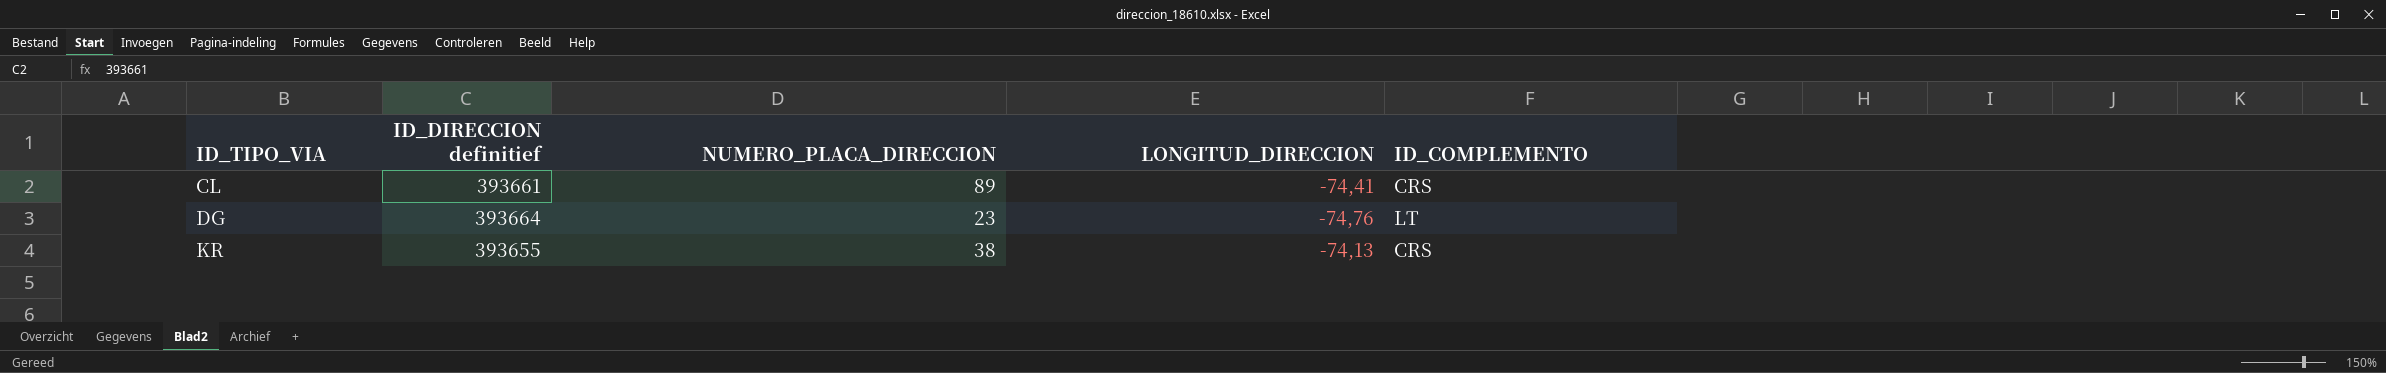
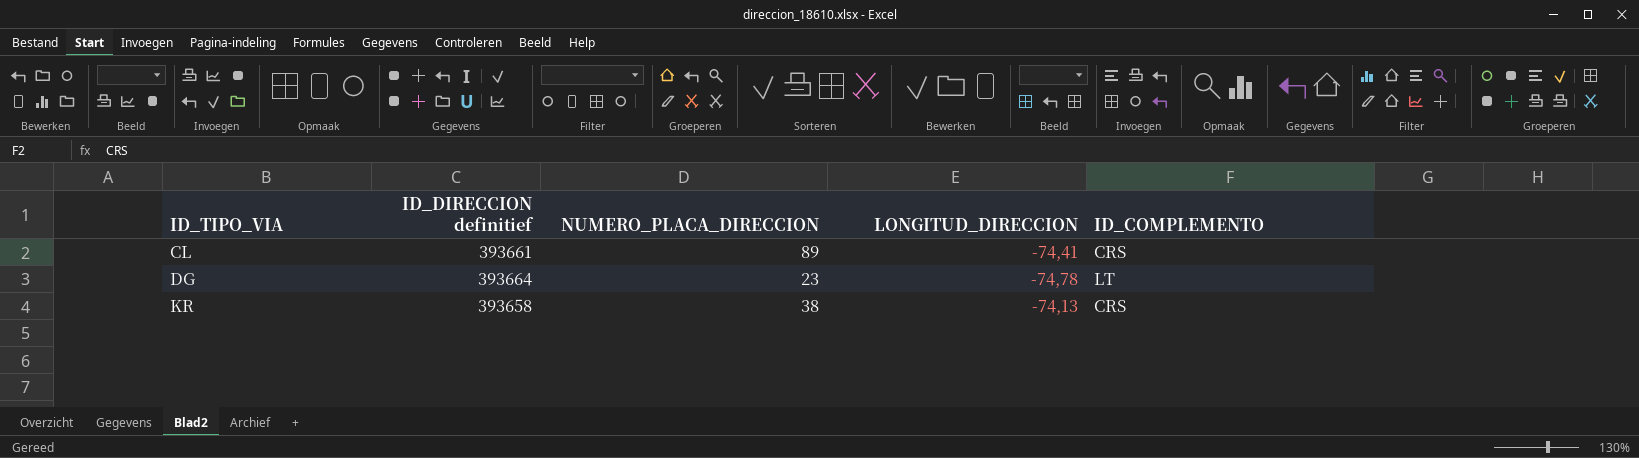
DG | LONGITUD_DIRECCION: -74,76 -> -74,78
KR | ID_DIRECCION definitief: 393655 -> 393658

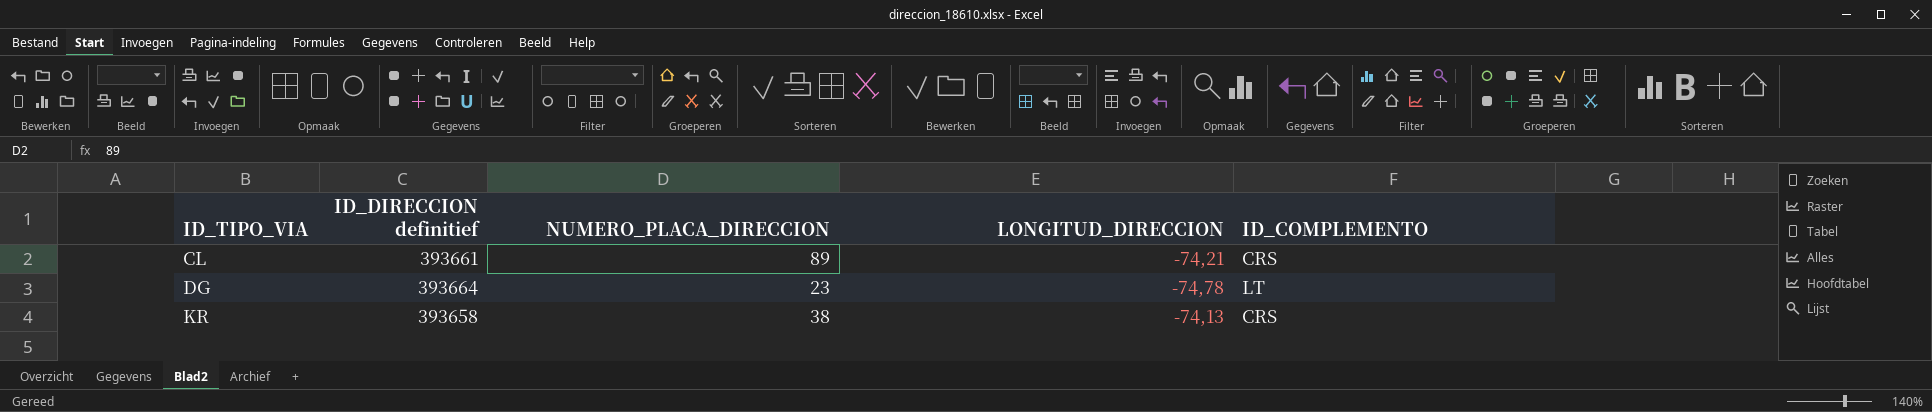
CL | LONGITUD_DIRECCION: -74,41 -> -74,21

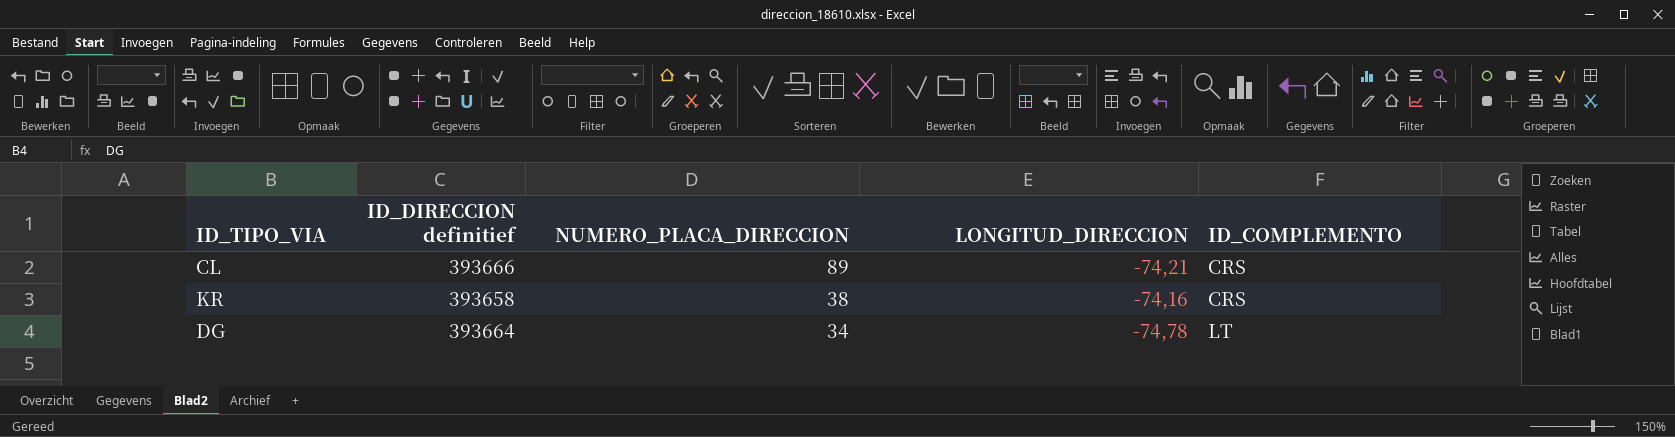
row order: ID_TIPO_VIA ascending -> NUMERO_PLACA_DIRECCION descending
CL | ID_DIRECCION definitief: 393661 -> 393666
KR | LONGITUD_DIRECCION: -74,13 -> -74,16
DG | NUMERO_PLACA_DIRECCION: 23 -> 34

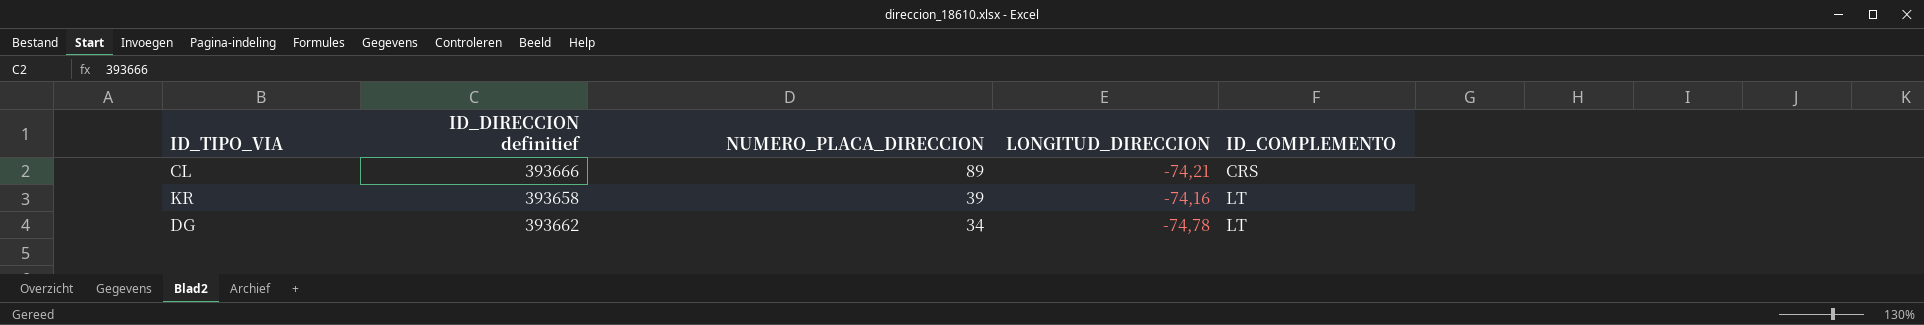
KR | NUMERO_PLACA_DIRECCION: 38 -> 39
KR | ID_COMPLEMENTO: CRS -> LT
DG | ID_DIRECCION definitief: 393664 -> 393662

